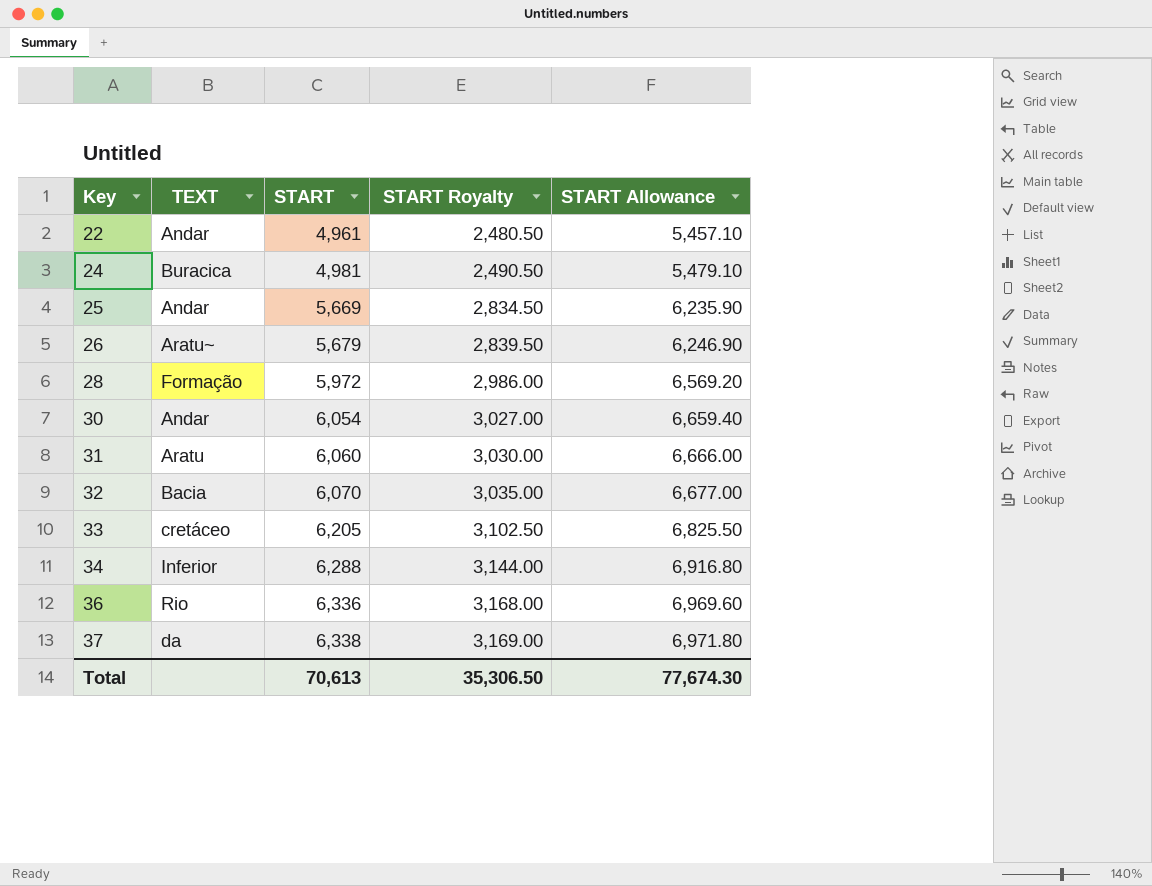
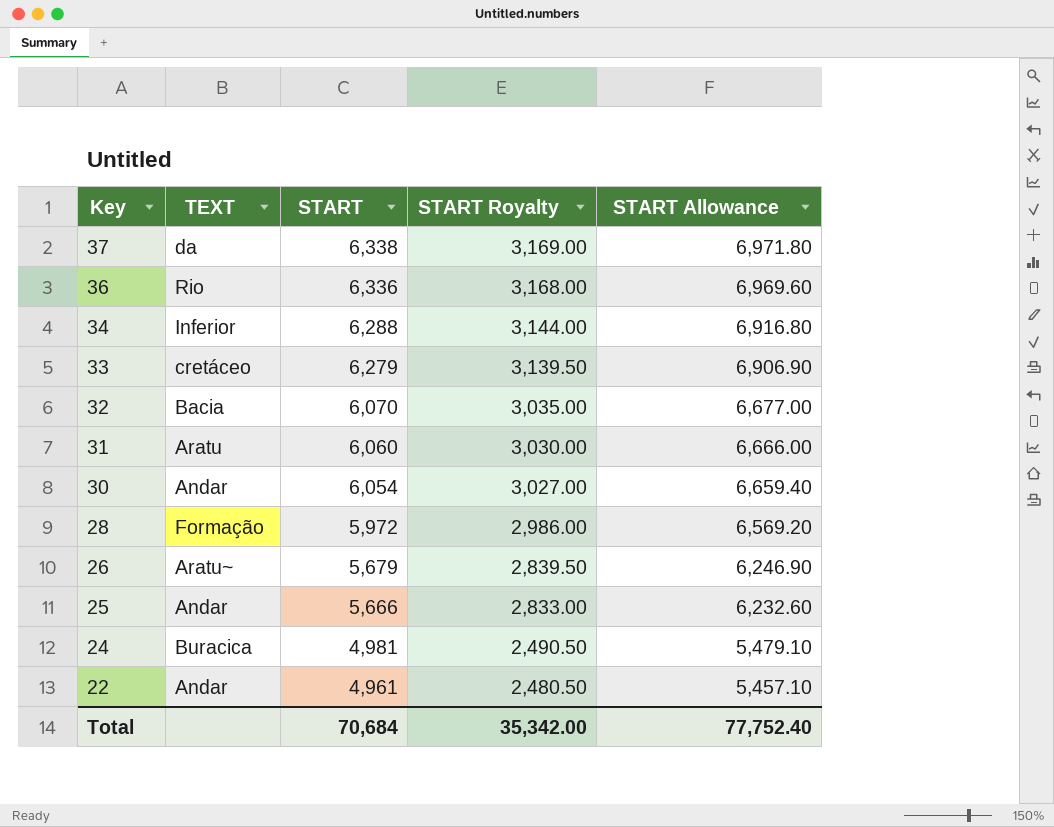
row order: Key ascending -> Key descending
33 | START: 6,205 -> 6,279
33 | START Royalty: 3,102.50 -> 3,139.50
33 | START Allowance: 6,825.50 -> 6,906.90
25 | START: 5,669 -> 5,666
25 | START Royalty: 2,834.50 -> 2,833.00
25 | START Allowance: 6,235.90 -> 6,232.60
Total | START: 70,613 -> 70,684
Total | START Royalty: 35,306.50 -> 35,342.00
Total | START Allowance: 77,674.30 -> 77,752.40

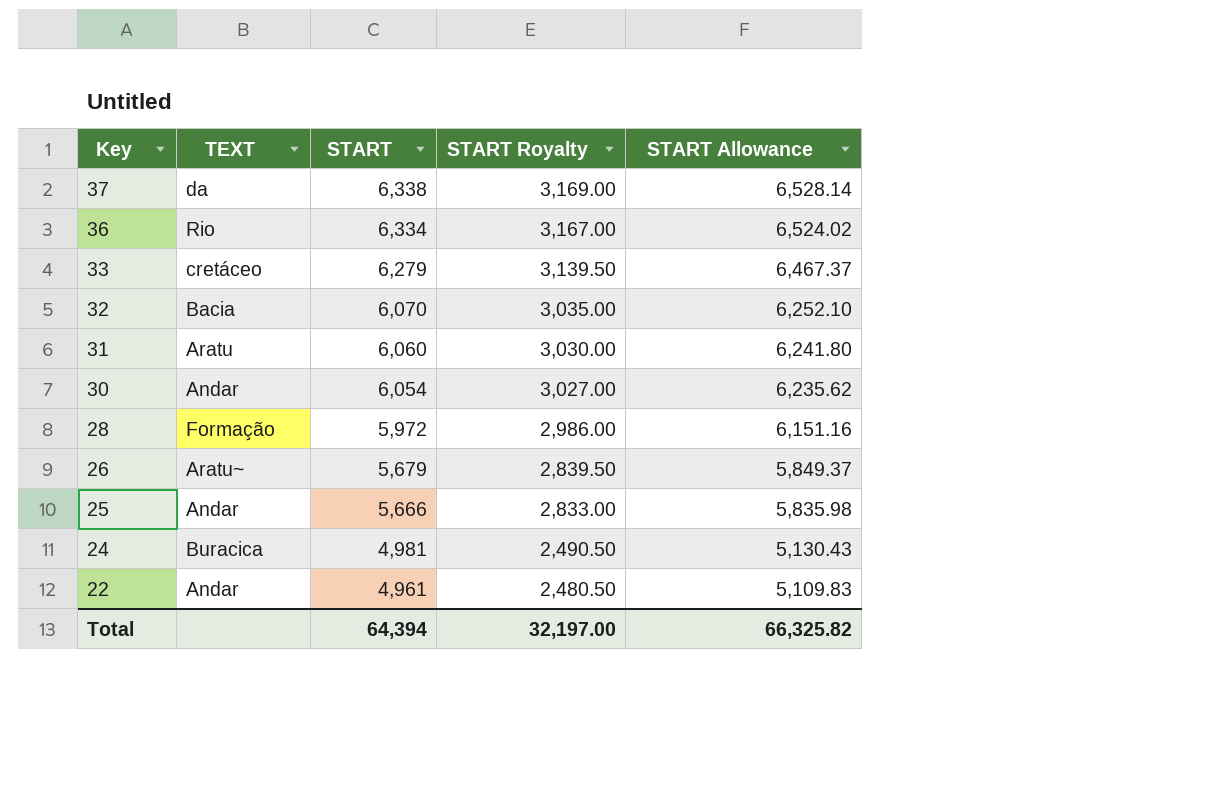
column START Allowance | formula: [START] * 1.1 -> [START] * 1.03
row 34: Inferior | 6,288 | 3,144.00 | 6,916.80 -> none
36 | START: 6,336 -> 6,334
36 | START Royalty: 3,168.00 -> 3,167.00
Total | START: 70,684 -> 64,394
Total | START Royalty: 35,342.00 -> 32,197.00
Total | START Allowance: 77,752.40 -> 66,325.82

